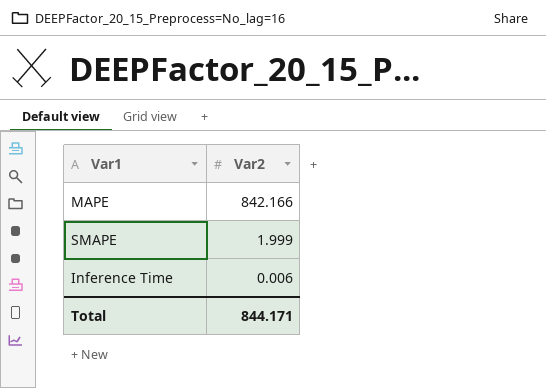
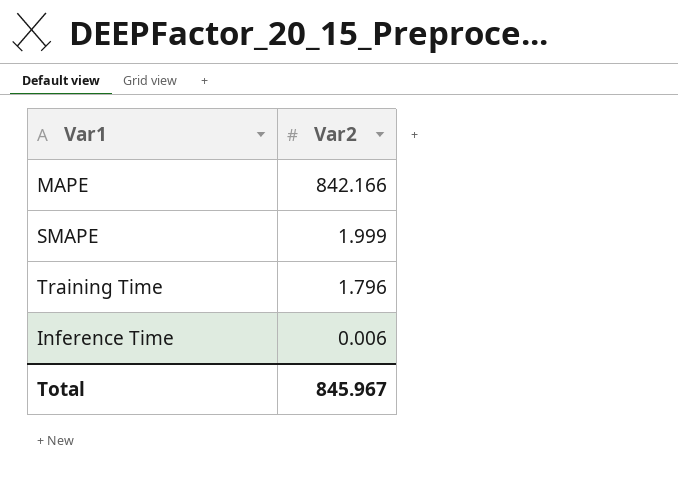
row Training Time: none -> 1.796
Total | Var2: 844.171 -> 845.967

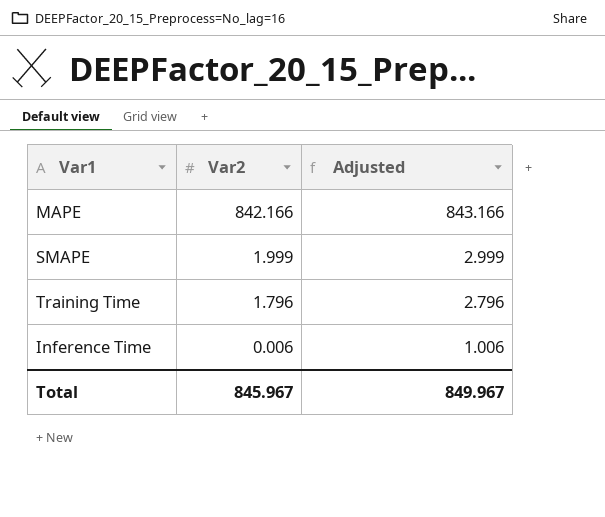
column Adjusted | formula: none -> [Var2] + 1

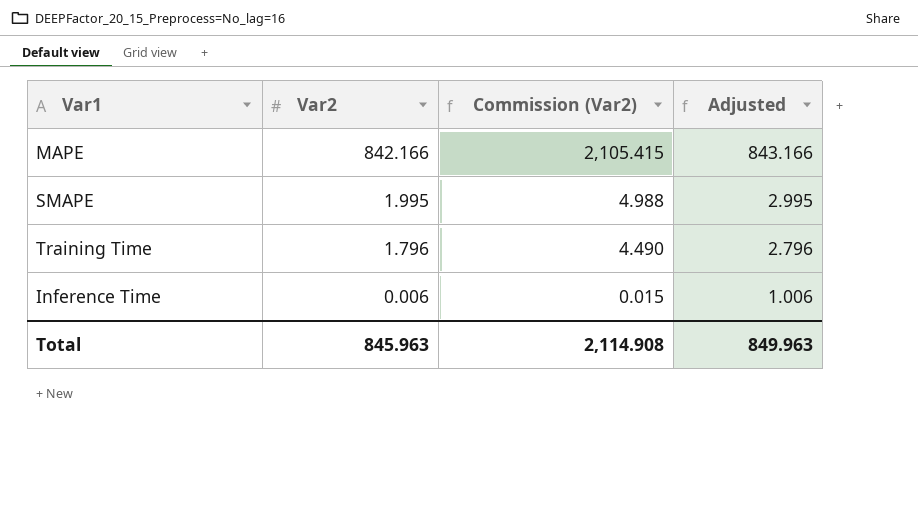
column Commission (Var2) | formula: none -> [Var2] * 2.5
SMAPE | Var2: 1.999 -> 1.995
SMAPE | Adjusted: 2.999 -> 2.995
Total | Var2: 845.967 -> 845.963
Total | Adjusted: 849.967 -> 849.963

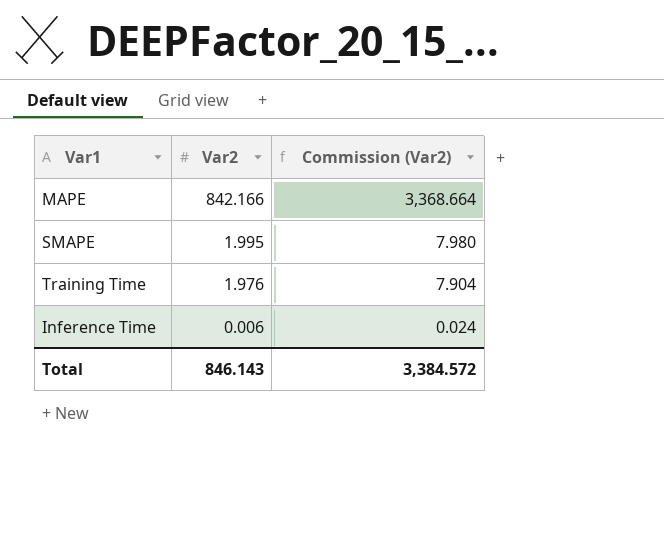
column Adjusted | formula: [Var2] + 1 -> none
column Commission (Var2) | formula: [Var2] * 2.5 -> [Var2] * 4
Training Time | Var2: 1.796 -> 1.976
Total | Var2: 845.963 -> 846.143
Total | Commission (Var2): 2,114.908 -> 3,384.572

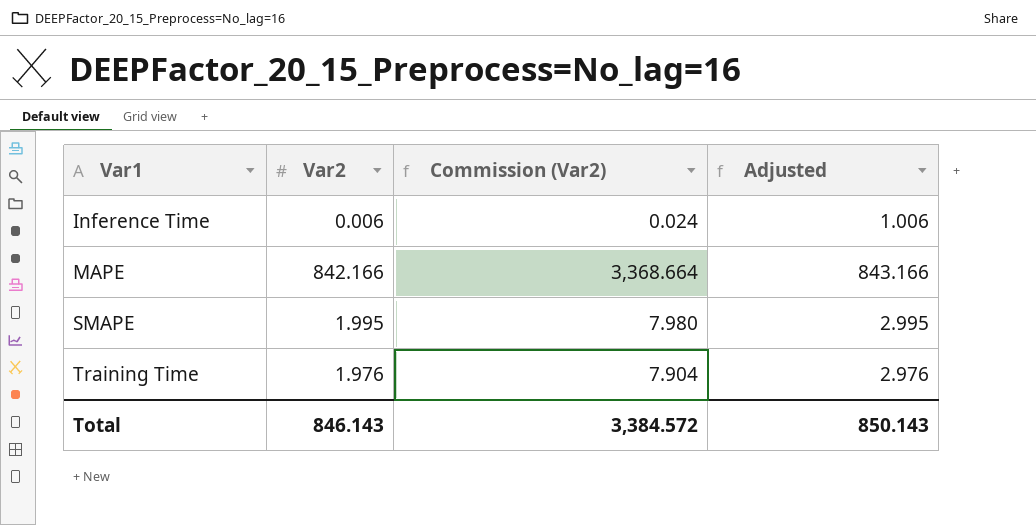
row order: Var2 descending -> Var1 ascending
column Adjusted | formula: none -> [Var2] + 1

